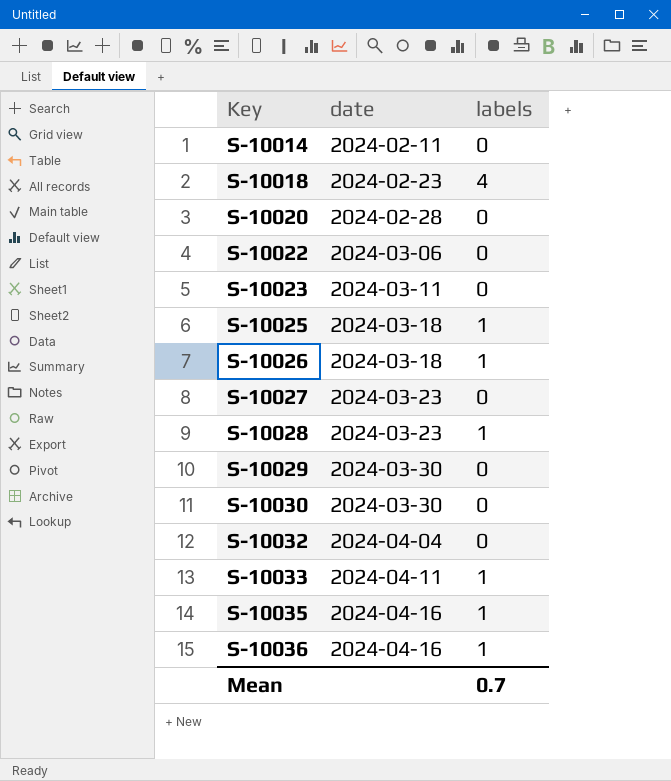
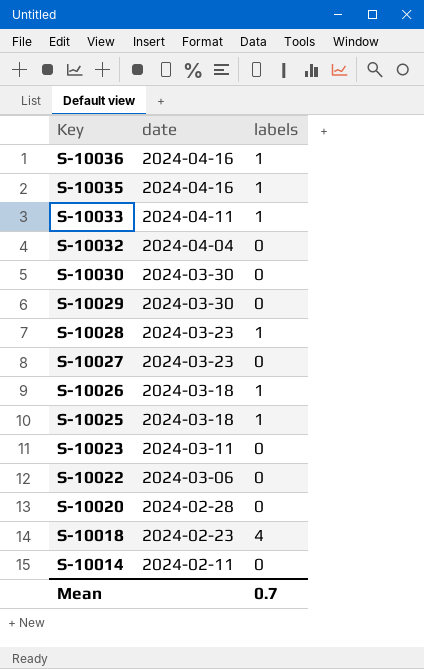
row order: Key ascending -> Key descending

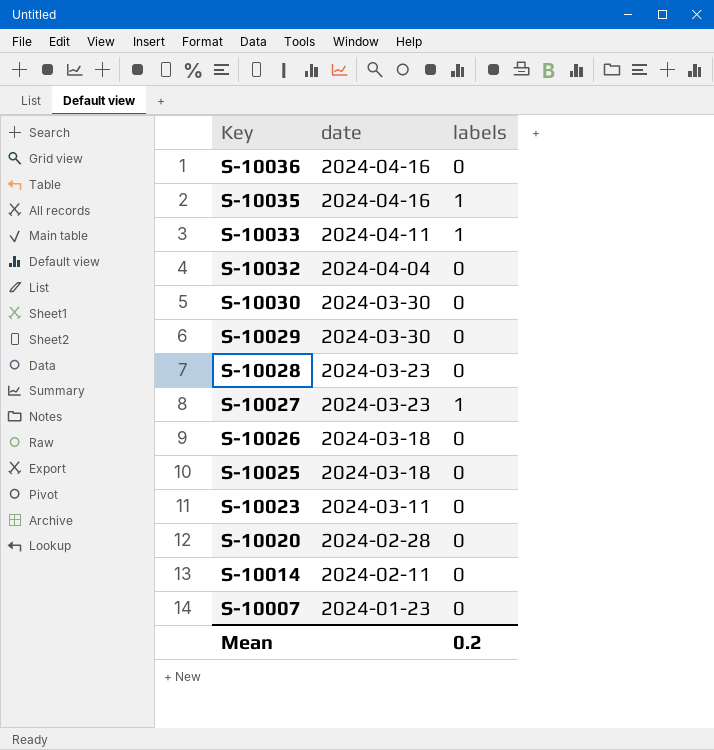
row S-10022: 2024-03-06 | 0 -> none
row S-10018: 2024-02-23 | 4 -> none
S-10036 | labels: 1 -> 0
S-10028 | labels: 1 -> 0
S-10027 | labels: 0 -> 1
S-10026 | labels: 1 -> 0
S-10025 | labels: 1 -> 0
row S-10007: none -> 2024-01-23 | 0
Mean | labels: 0.7 -> 0.2

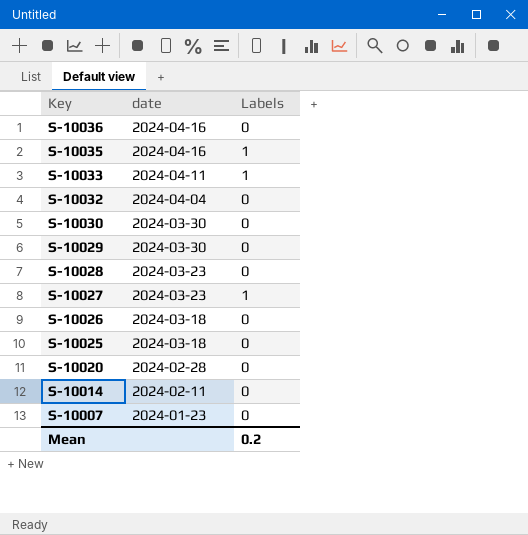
column name: labels -> Labels
row S-10023: 2024-03-11 | 0 -> none

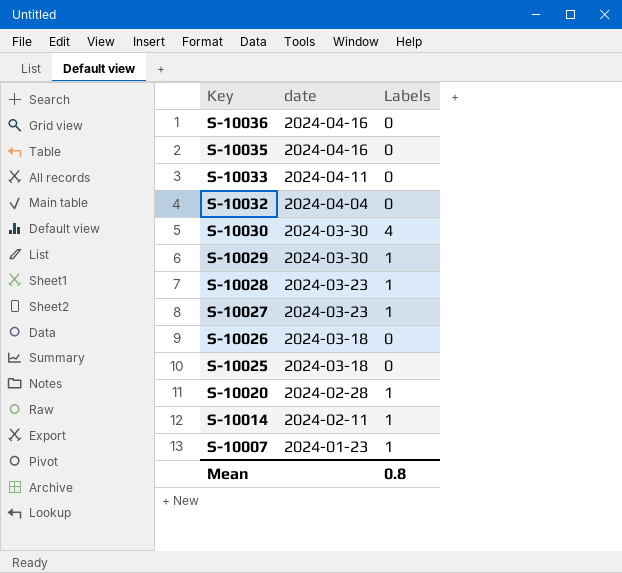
S-10035 | Labels: 1 -> 0
S-10033 | Labels: 1 -> 0
S-10030 | Labels: 0 -> 4
S-10029 | Labels: 0 -> 1
S-10028 | Labels: 0 -> 1
S-10020 | Labels: 0 -> 1
S-10014 | Labels: 0 -> 1
S-10007 | Labels: 0 -> 1
Mean | Labels: 0.2 -> 0.8

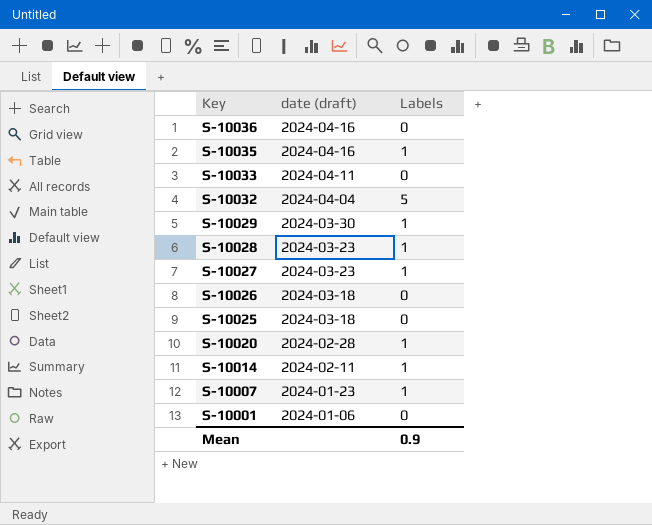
column name: date -> date (draft)
row S-10030: 2024-03-30 | 4 -> none
S-10035 | Labels: 0 -> 1
S-10032 | Labels: 0 -> 5
row S-10001: none -> 2024-01-06 | 0
Mean | Labels: 0.8 -> 0.9

